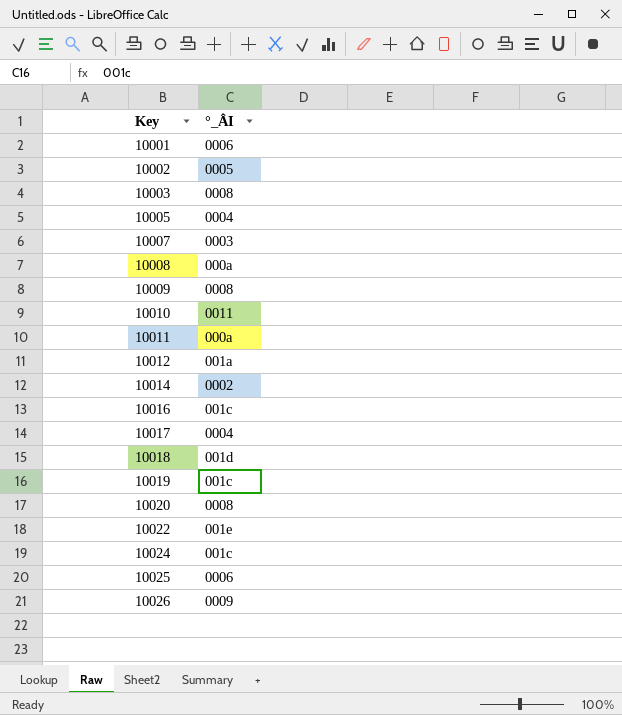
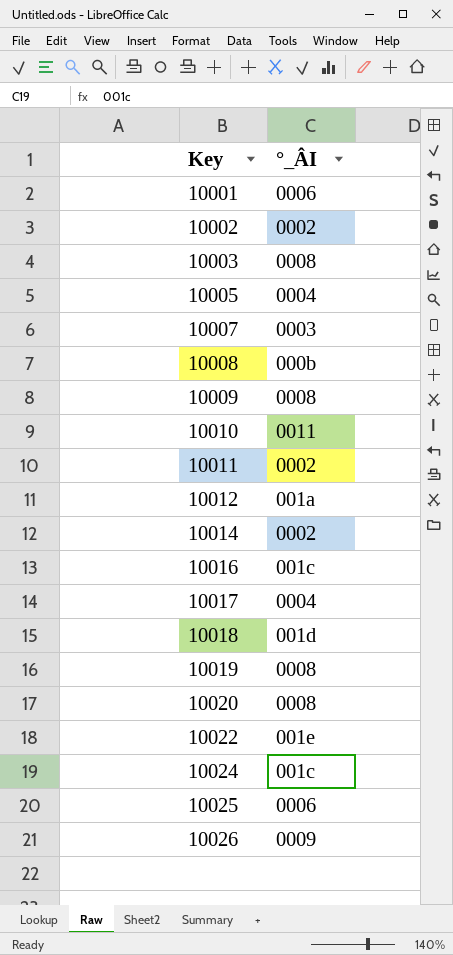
10002 | °_ÂI: 0005 -> 0002
10008 | °_ÂI: 000a -> 000b
10011 | °_ÂI: 000a -> 0002
10019 | °_ÂI: 001c -> 0008

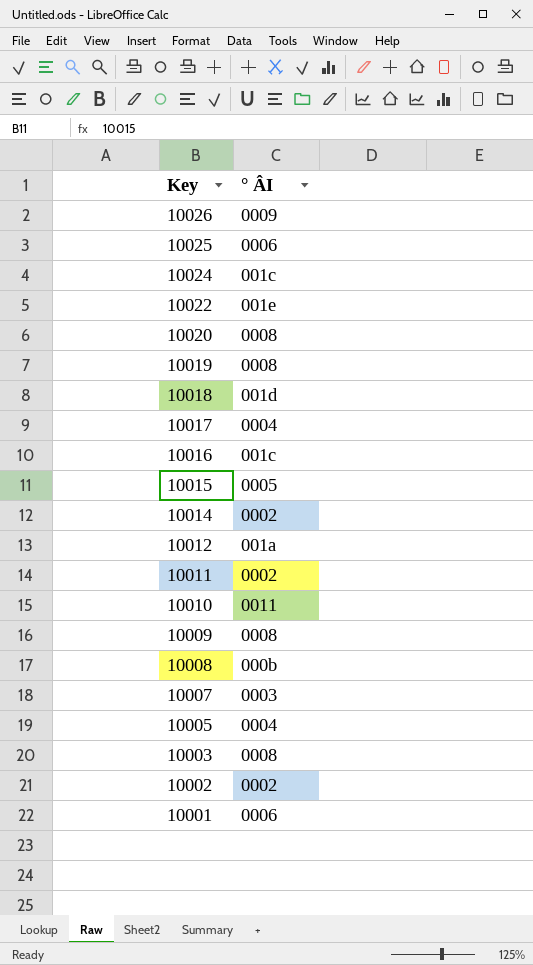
row order: Key ascending -> Key descending
column name: °_ÂI -> ° ÂI
row 10015: none -> 0005

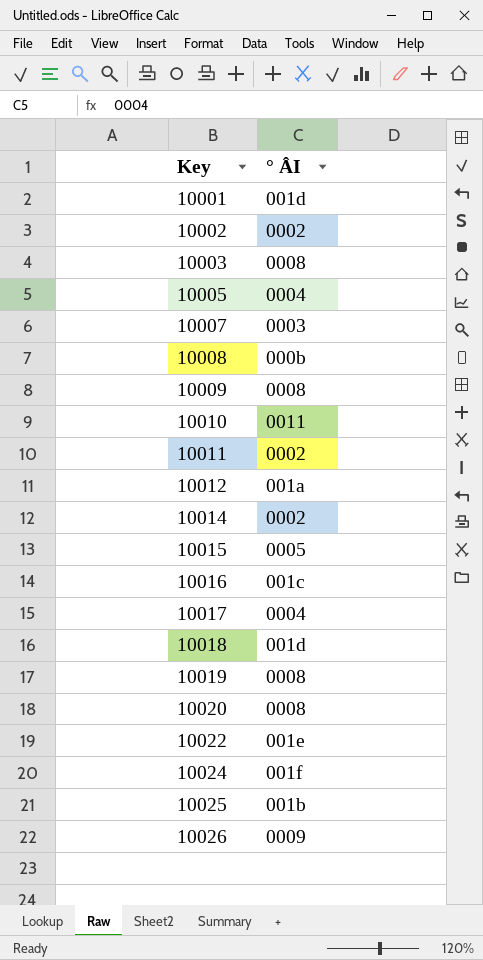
row order: Key descending -> Key ascending
10001 | ° ÂI: 0006 -> 001d
10024 | ° ÂI: 001c -> 001f
10025 | ° ÂI: 0006 -> 001b

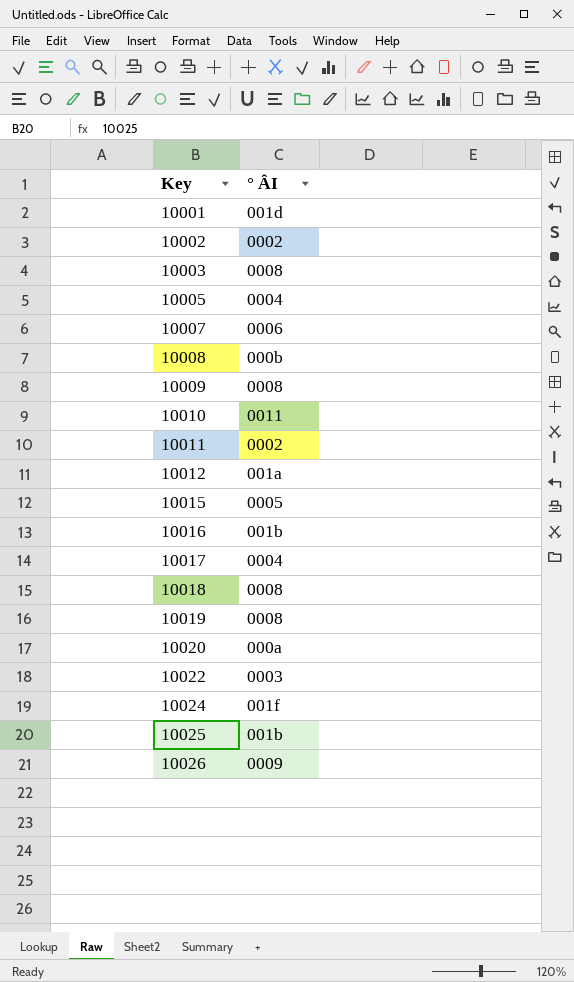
row 10014: 0002 -> none
10007 | ° ÂI: 0003 -> 0006
10016 | ° ÂI: 001c -> 001b
10018 | ° ÂI: 001d -> 0008
10020 | ° ÂI: 0008 -> 000a
10022 | ° ÂI: 001e -> 0003

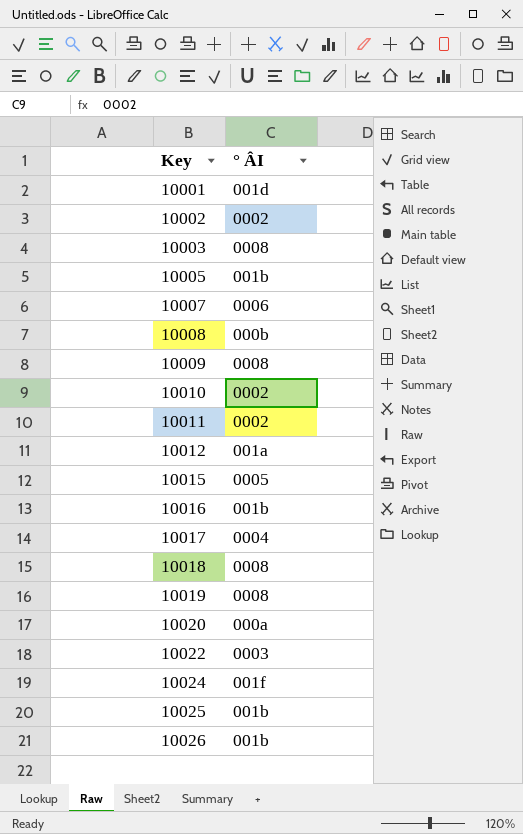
10005 | ° ÂI: 0004 -> 001b
10010 | ° ÂI: 0011 -> 0002
10026 | ° ÂI: 0009 -> 001b

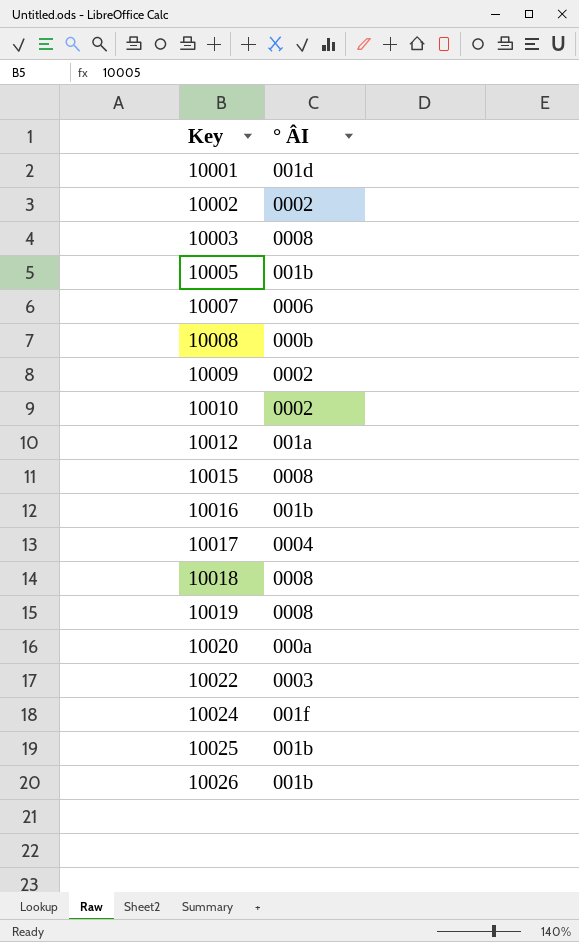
row 10011: 0002 -> none
10009 | ° ÂI: 0008 -> 0002
10015 | ° ÂI: 0005 -> 0008

